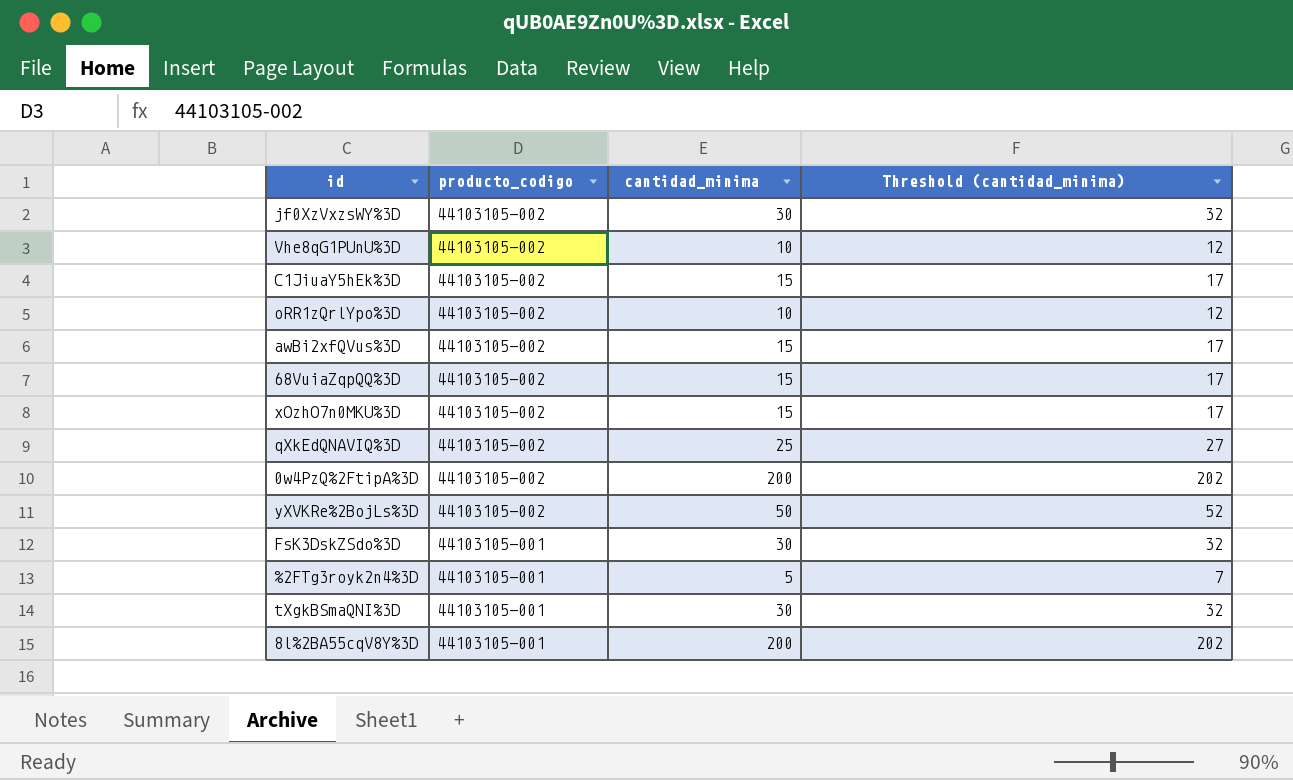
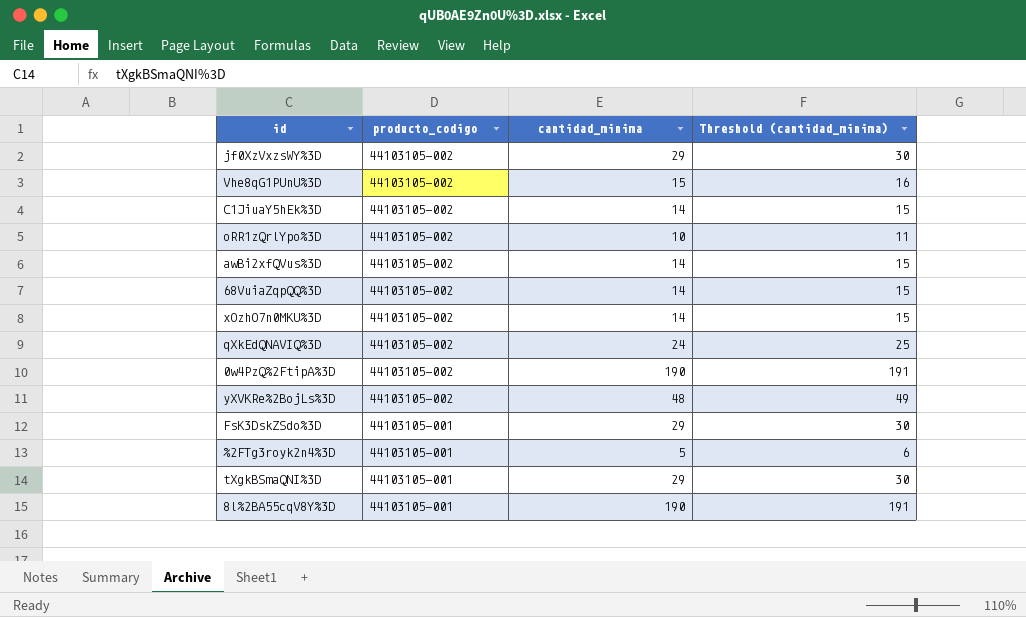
column Threshold (cantidad_minima) | formula: [cantidad_minima] + 2 -> [cantidad_minima] + 1
jf0XzVxzsWY%3D | cantidad_minima: 30 -> 29
Vhe8qG1PUnU%3D | cantidad_minima: 10 -> 15
C1JiuaY5hEk%3D | cantidad_minima: 15 -> 14
awBi2xfQVus%3D | cantidad_minima: 15 -> 14
68VuiaZqpQQ%3D | cantidad_minima: 15 -> 14
xOzhO7n0MKU%3D | cantidad_minima: 15 -> 14
qXkEdQNAVIQ%3D | cantidad_minima: 25 -> 24
0w4PzQ%2FtipA%3D | cantidad_minima: 200 -> 190
yXVKRe%2BojLs%3D | cantidad_minima: 50 -> 48
FsK3DskZSdo%3D | cantidad_minima: 30 -> 29
tXgkBSmaQNI%3D | cantidad_minima: 30 -> 29
8l%2BA55cqV8Y%3D | cantidad_minima: 200 -> 190

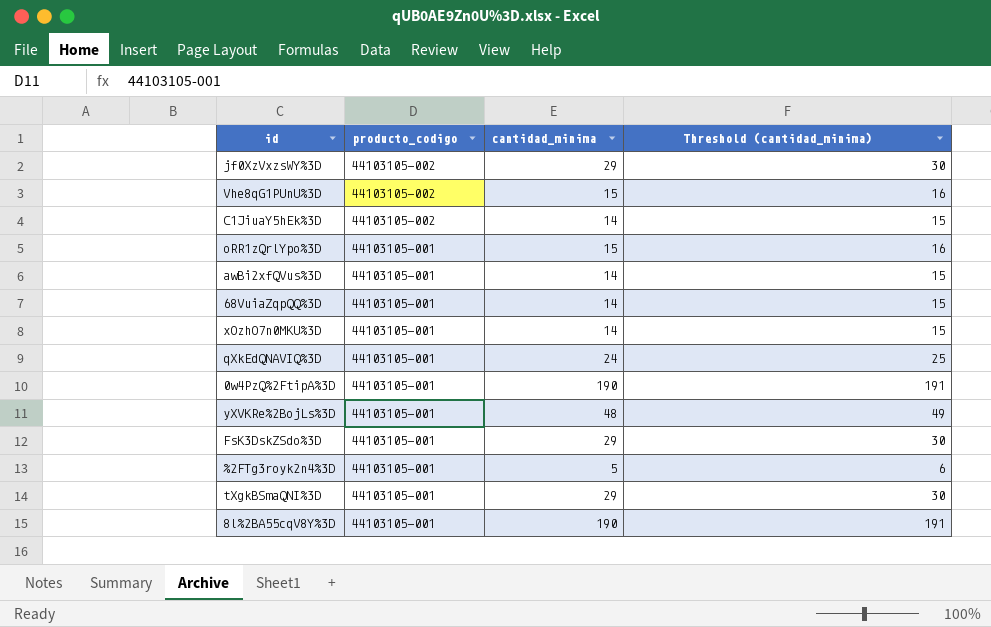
oRR1zQrlYpo%3D | producto_codigo: 44103105-002 -> 44103105-001
oRR1zQrlYpo%3D | cantidad_minima: 10 -> 15
oRR1zQrlYpo%3D | Threshold (cantidad_minima): 11 -> 16
awBi2xfQVus%3D | producto_codigo: 44103105-002 -> 44103105-001
68VuiaZqpQQ%3D | producto_codigo: 44103105-002 -> 44103105-001
xOzhO7n0MKU%3D | producto_codigo: 44103105-002 -> 44103105-001
qXkEdQNAVIQ%3D | producto_codigo: 44103105-002 -> 44103105-001
0w4PzQ%2FtipA%3D | producto_codigo: 44103105-002 -> 44103105-001
yXVKRe%2BojLs%3D | producto_codigo: 44103105-002 -> 44103105-001

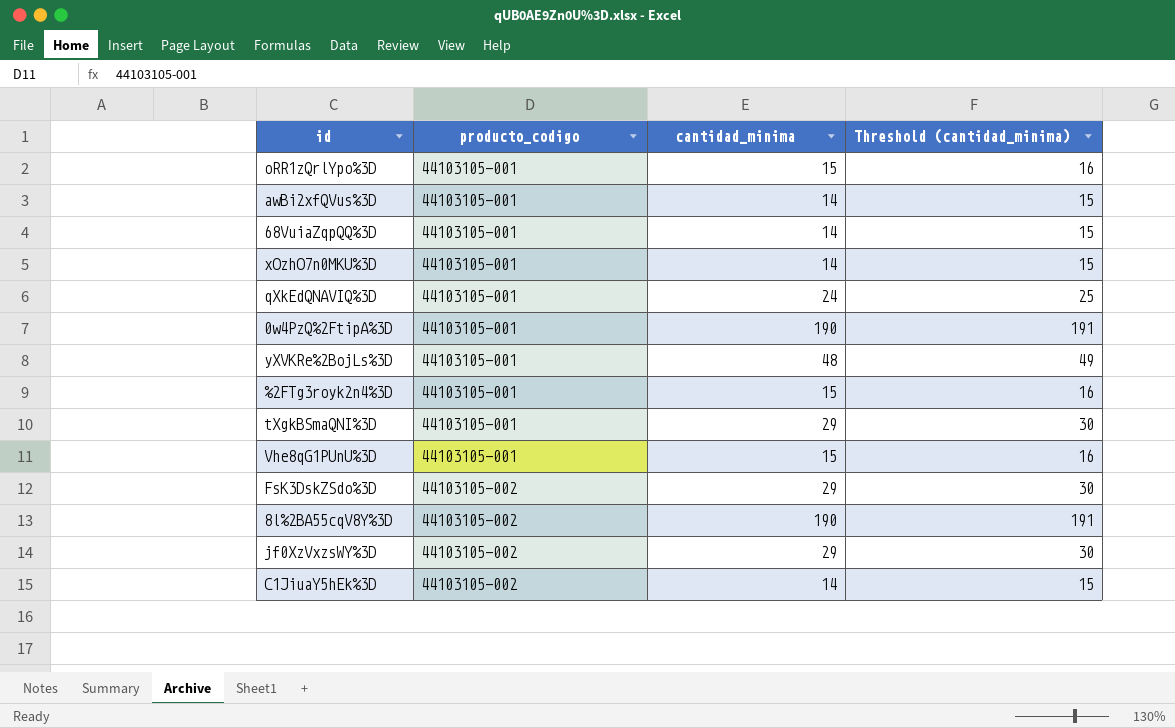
row order: producto_codigo descending -> producto_codigo ascending
%2FTg3royk2n4%3D | cantidad_minima: 5 -> 15
%2FTg3royk2n4%3D | Threshold (cantidad_minima): 6 -> 16
Vhe8qG1PUnU%3D | producto_codigo: 44103105-002 -> 44103105-001
FsK3DskZSdo%3D | producto_codigo: 44103105-001 -> 44103105-002
8l%2BA55cqV8Y%3D | producto_codigo: 44103105-001 -> 44103105-002

